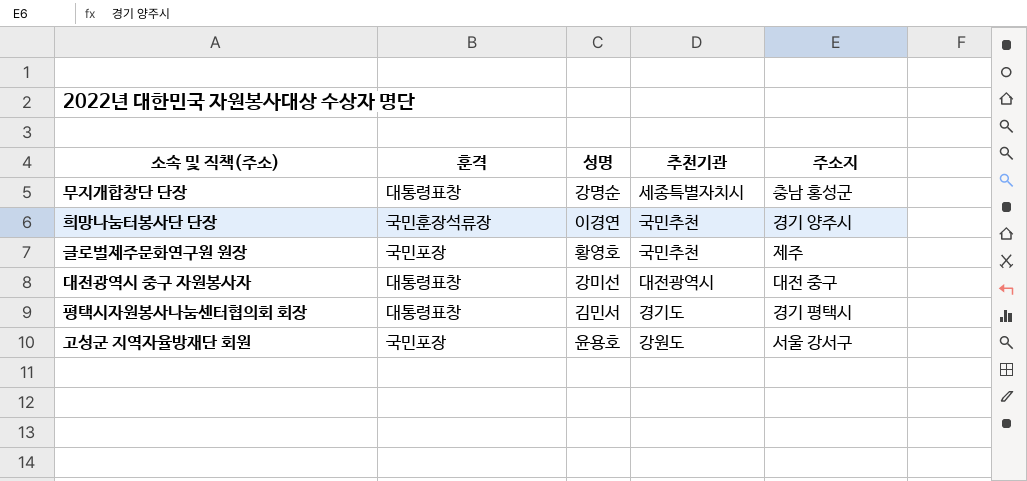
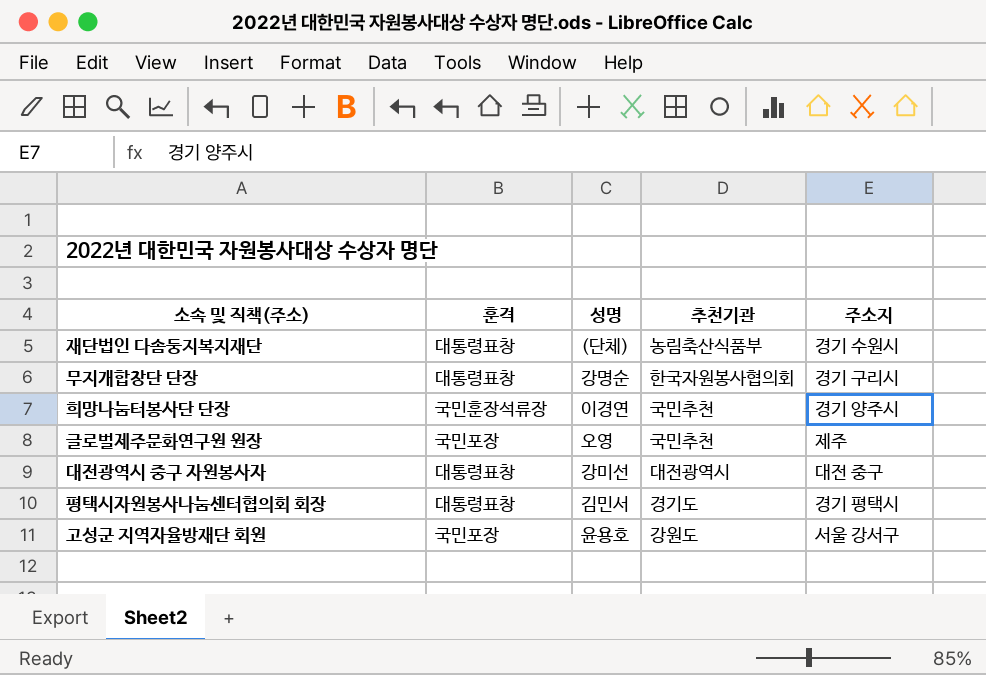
row 재단법인 다솜둥지복지재단: none -> 대통령표창 | (단체) | 농림축산식품부 | 경기 수원시
무지개합창단 단장 | 추천기관: 세종특별자치시 -> 한국자원봉사협의회
무지개합창단 단장 | 주소지: 충남 홍성군 -> 경기 구리시
글로벌제주문화연구원 원장 | 성명: 황영호 -> 오영

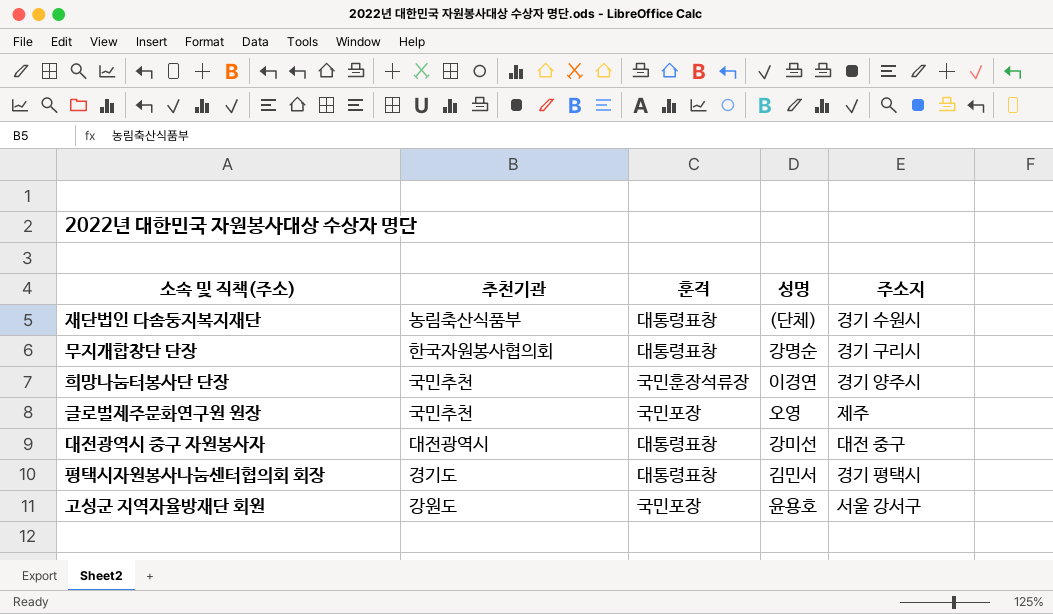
column 추천기관 | position: 4 -> 2

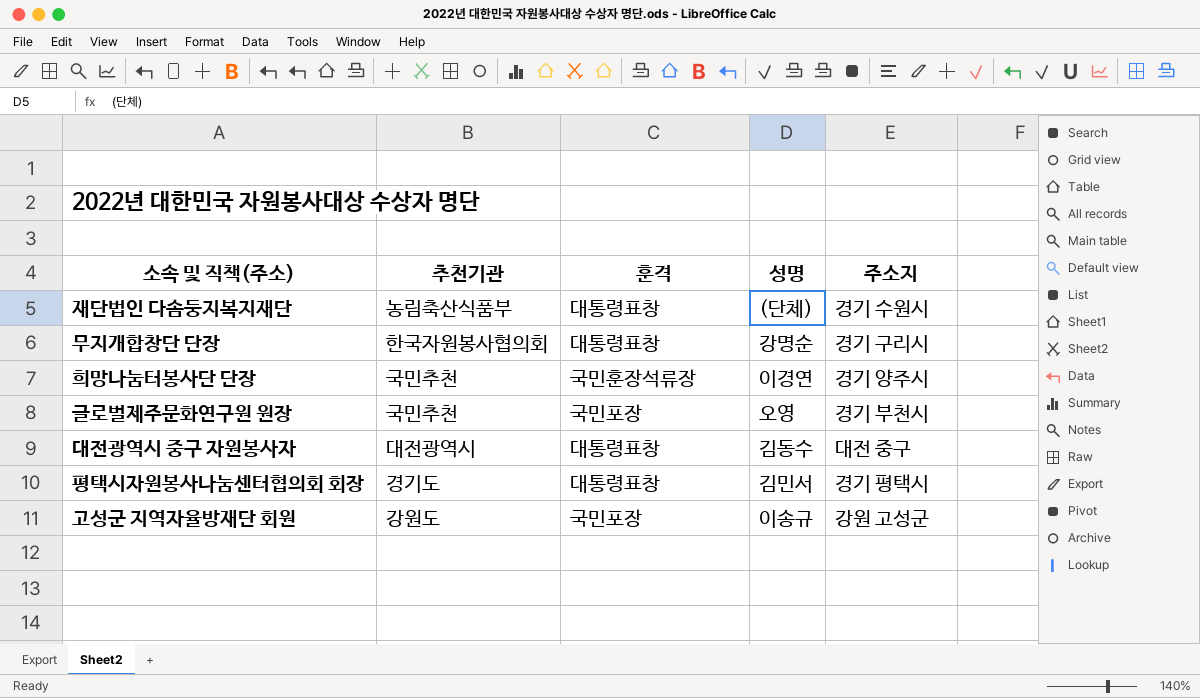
글로벌제주문화연구원 원장 | 주소지: 제주 -> 경기 부천시
대전광역시 중구 자원봉사자 | 성명: 강미선 -> 김동수
고성군 지역자율방재단 회원 | 성명: 윤용호 -> 이송규
고성군 지역자율방재단 회원 | 주소지: 서울 강서구 -> 강원 고성군

